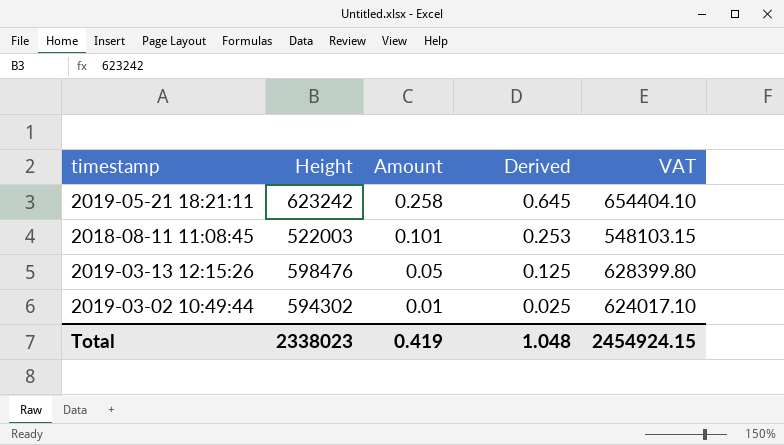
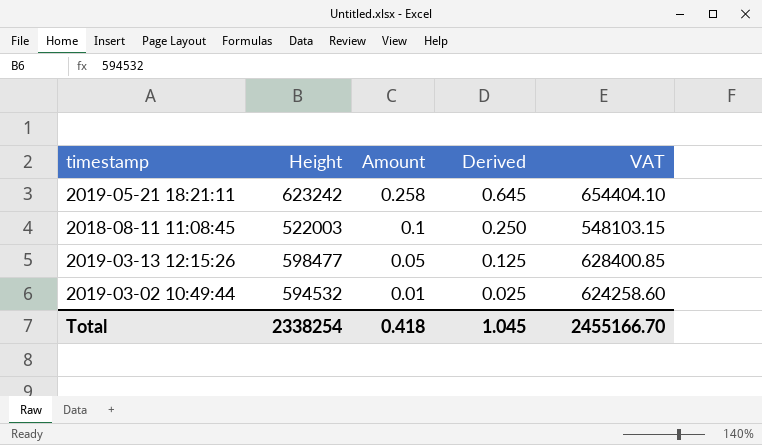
2018-08-11 11:08:45 | Amount: 0.101 -> 0.1
2018-08-11 11:08:45 | Derived: 0.253 -> 0.250
2019-03-13 12:15:26 | Height: 598476 -> 598477
2019-03-13 12:15:26 | VAT: 628399.80 -> 628400.85
2019-03-02 10:49:44 | Height: 594302 -> 594532
2019-03-02 10:49:44 | VAT: 624017.10 -> 624258.60
Total | Height: 2338023 -> 2338254
Total | Amount: 0.419 -> 0.418
Total | Derived: 1.048 -> 1.045
Total | VAT: 2454924.15 -> 2455166.70

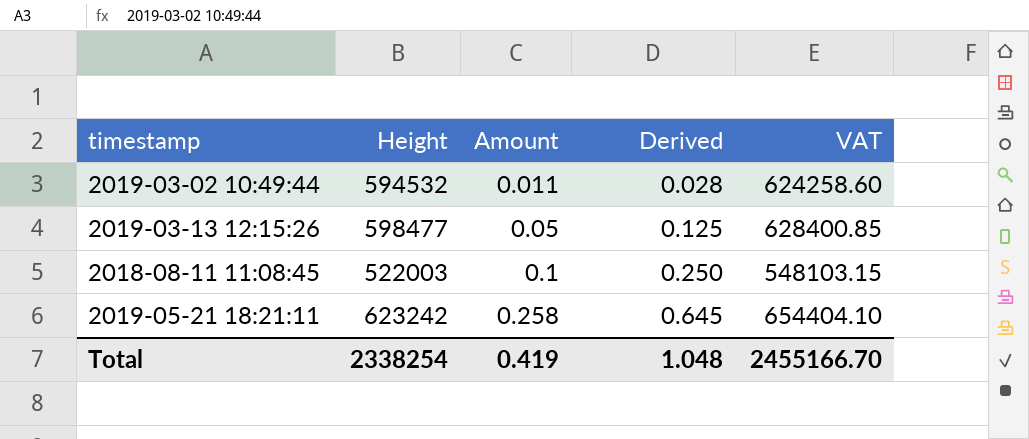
row order: Amount descending -> Amount ascending
2019-03-02 10:49:44 | Amount: 0.01 -> 0.011
2019-03-02 10:49:44 | Derived: 0.025 -> 0.028
Total | Amount: 0.418 -> 0.419
Total | Derived: 1.045 -> 1.048

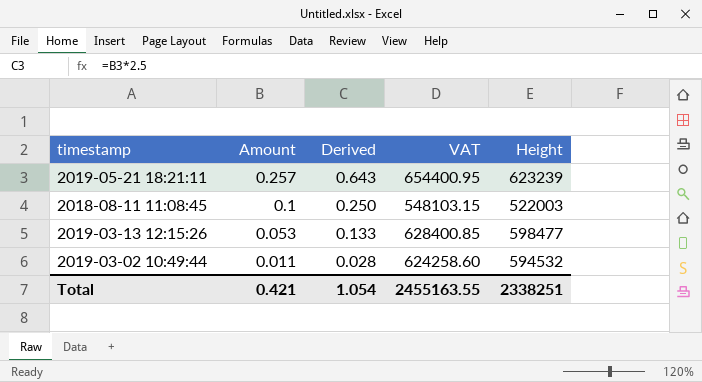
row order: Amount ascending -> Amount descending
column Height | position: 2 -> 5
2019-05-21 18:21:11 | Amount: 0.258 -> 0.257
2019-05-21 18:21:11 | Derived: 0.645 -> 0.643
2019-05-21 18:21:11 | VAT: 654404.10 -> 654400.95
2019-05-21 18:21:11 | Height: 623242 -> 623239
2019-03-13 12:15:26 | Amount: 0.05 -> 0.053
2019-03-13 12:15:26 | Derived: 0.125 -> 0.133
Total | Amount: 0.419 -> 0.421
Total | Derived: 1.048 -> 1.054
Total | VAT: 2455166.70 -> 2455163.55
Total | Height: 2338254 -> 2338251

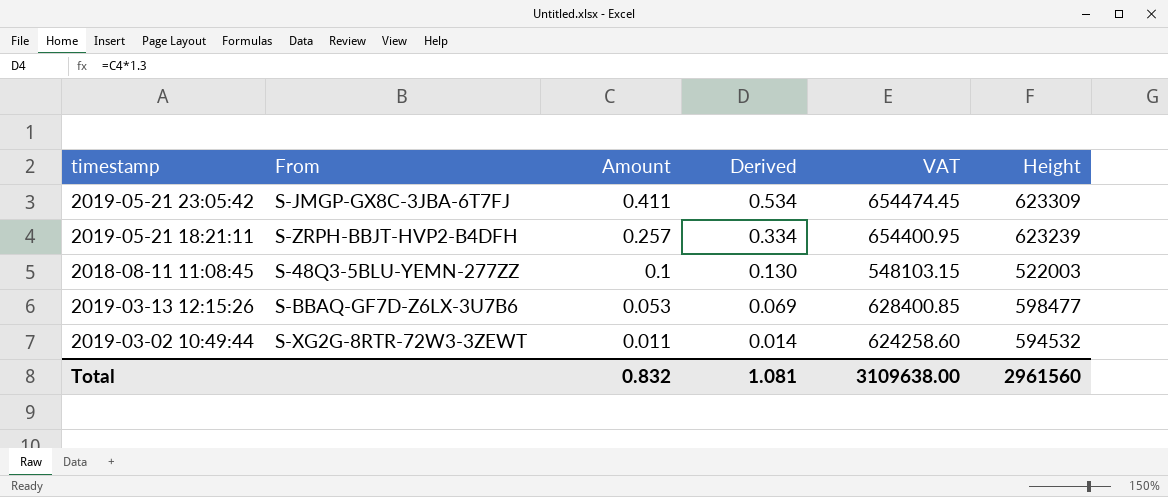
column From | position: none -> 2
column Derived | formula: [Amount] * 2.5 -> [Amount] * 1.3
row 2019-05-21 23:05:42: none -> S-JMGP-GX8C-3JBA-6T7FJ | 0.411 | 0.534 | 654474.45 | 623309
Total | Amount: 0.421 -> 0.832
Total | Derived: 1.054 -> 1.081
Total | VAT: 2455163.55 -> 3109638.00
Total | Height: 2338251 -> 2961560

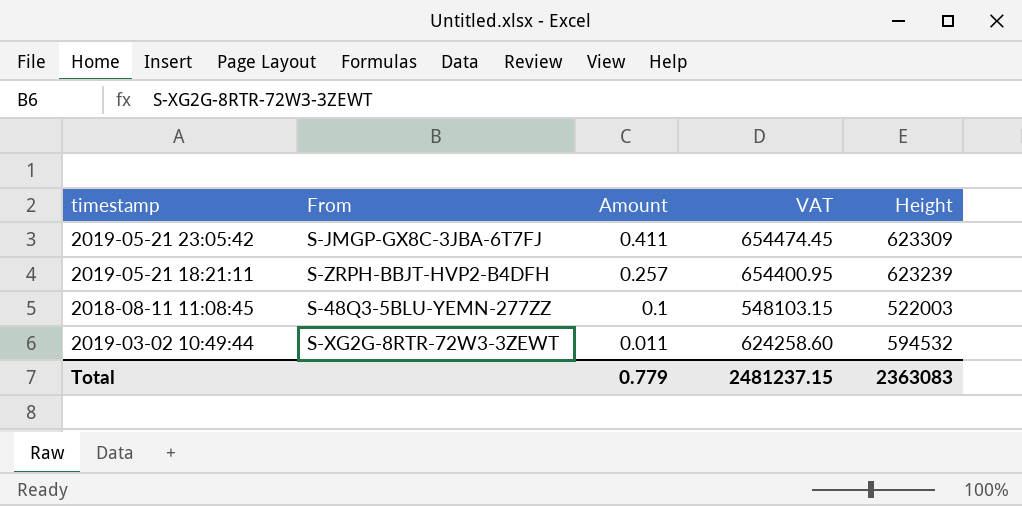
column Derived | formula: [Amount] * 1.3 -> none
row 2019-03-13 12:15:26: S-BBAQ-GF7D-Z6LX-3U7B6 | 0.053 | 0.069 | 628400.85 | 598477 -> none
Total | Amount: 0.832 -> 0.779
Total | VAT: 3109638.00 -> 2481237.15
Total | Height: 2961560 -> 2363083

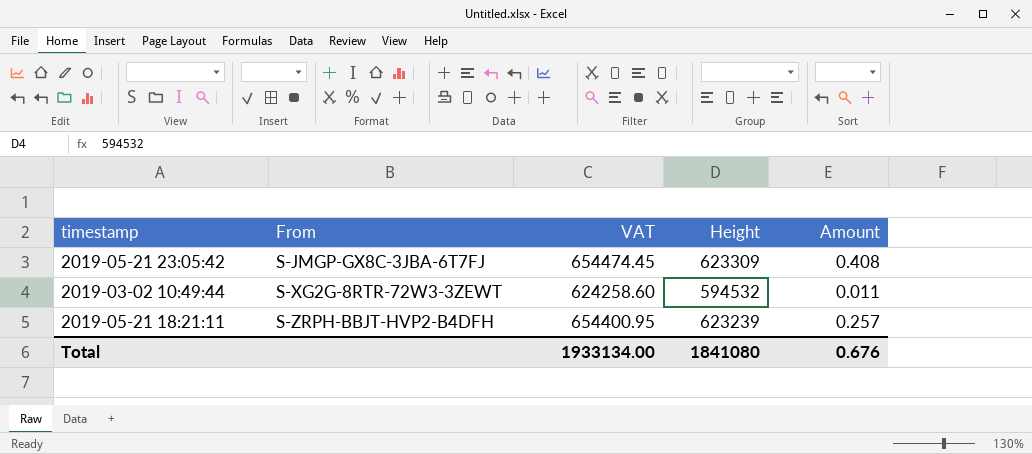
row order: Amount descending -> From ascending
column Amount | position: 3 -> 5
row 2018-08-11 11:08:45: S-48Q3-5BLU-YEMN-277ZZ | 0.1 | 548103.15 | 522003 -> none
2019-05-21 23:05:42 | Amount: 0.411 -> 0.408
Total | VAT: 2481237.15 -> 1933134.00
Total | Height: 2363083 -> 1841080
Total | Amount: 0.779 -> 0.676

